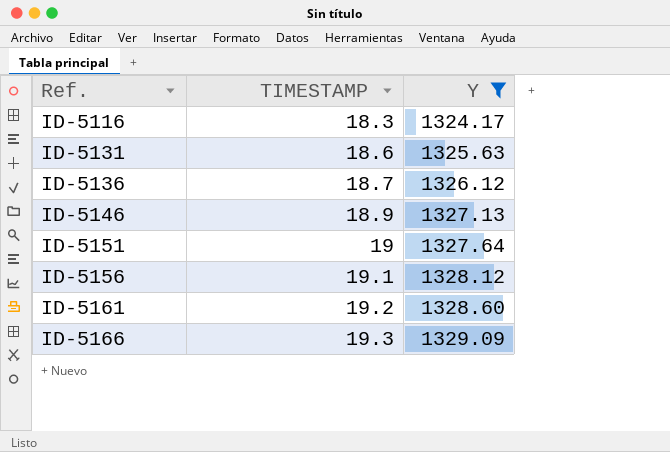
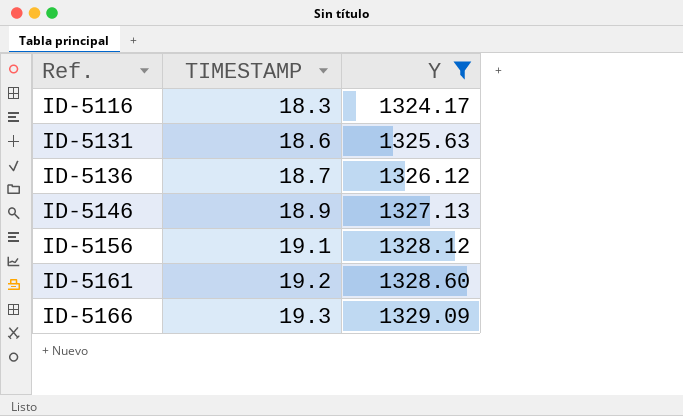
row ID-5151: 19 | 1327.64 -> none

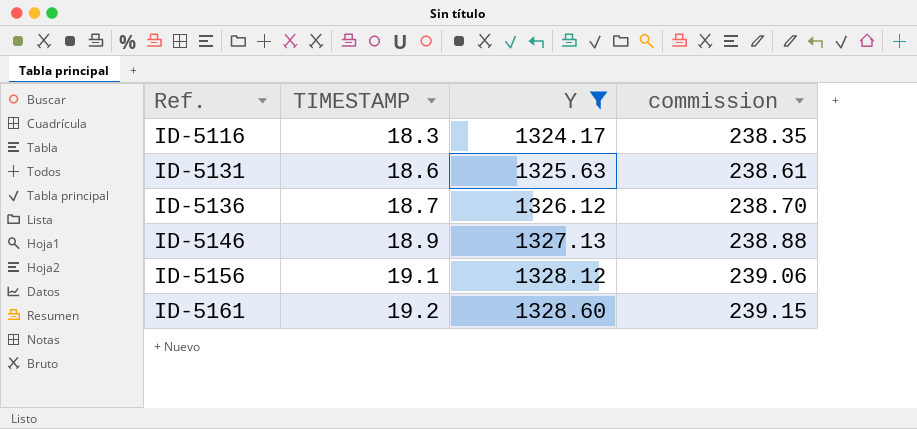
column commission | formula: none -> [Y] * 0.18
row ID-5166: 19.3 | 1329.09 -> none

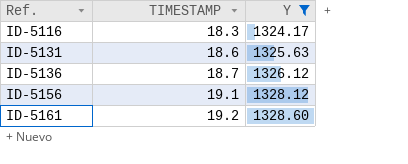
column commission | formula: [Y] * 0.18 -> none
row ID-5146: 18.9 | 1327.13 | 238.88 -> none

